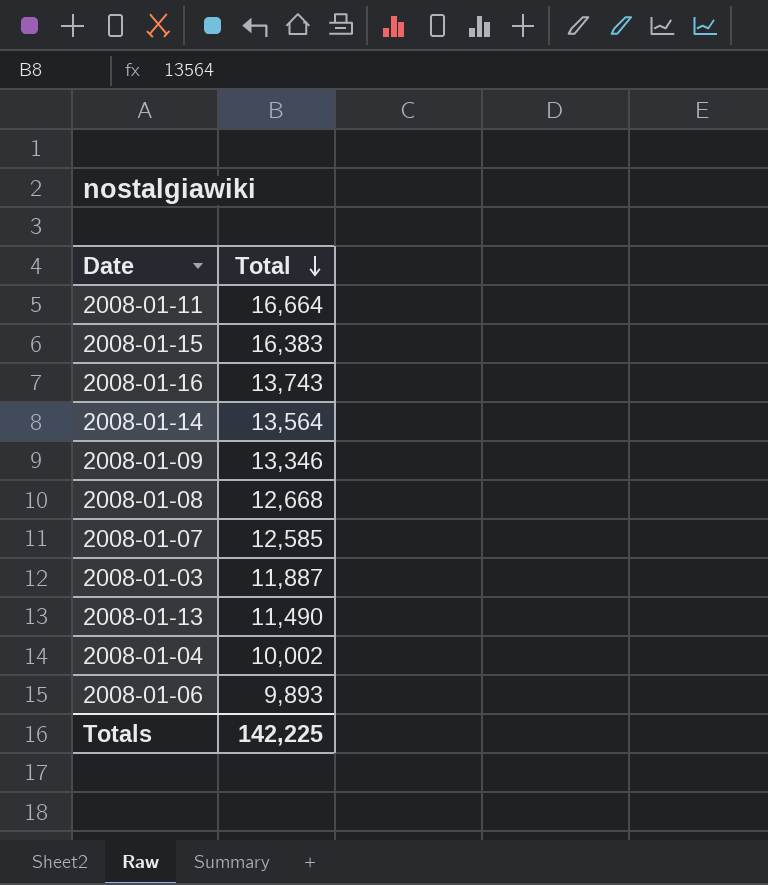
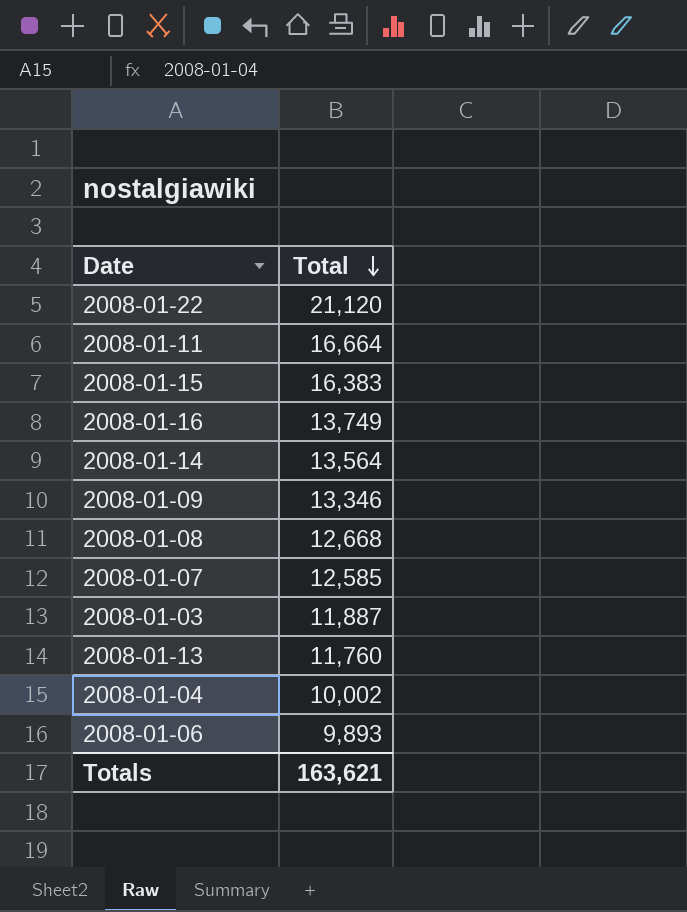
row 2008-01-22: none -> 21,120
2008-01-16 | Total: 13,743 -> 13,749
2008-01-13 | Total: 11,490 -> 11,760
Totals | Total: 142,225 -> 163,621

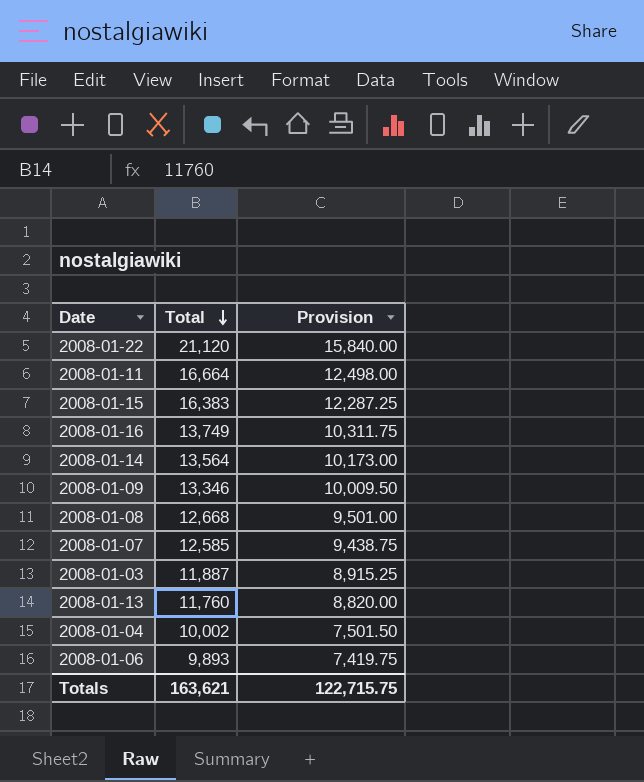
column Provision | formula: none -> [Total] * 0.75

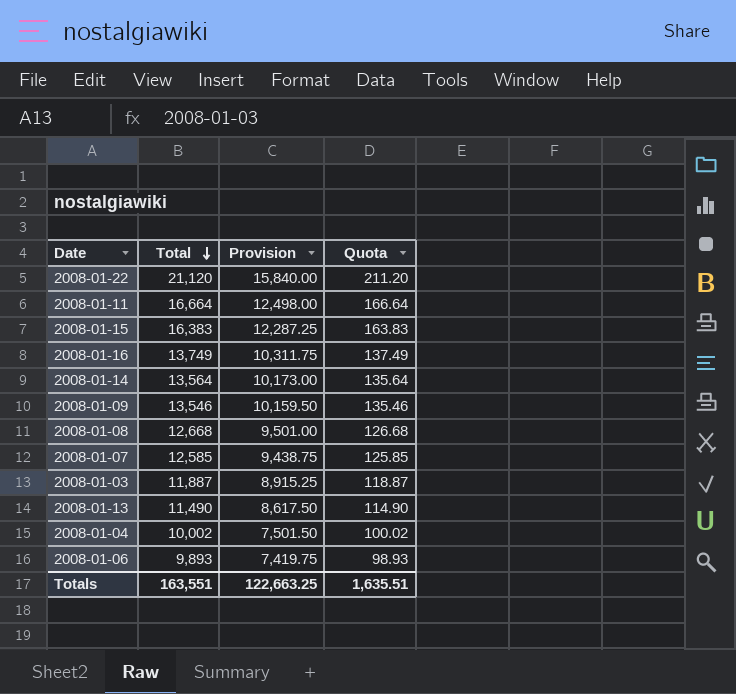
column Quota | formula: none -> [Total] * 0.01
2008-01-09 | Total: 13,346 -> 13,546
2008-01-09 | Provision: 10,009.50 -> 10,159.50
2008-01-13 | Total: 11,760 -> 11,490
2008-01-13 | Provision: 8,820.00 -> 8,617.50
Totals | Total: 163,621 -> 163,551
Totals | Provision: 122,715.75 -> 122,663.25

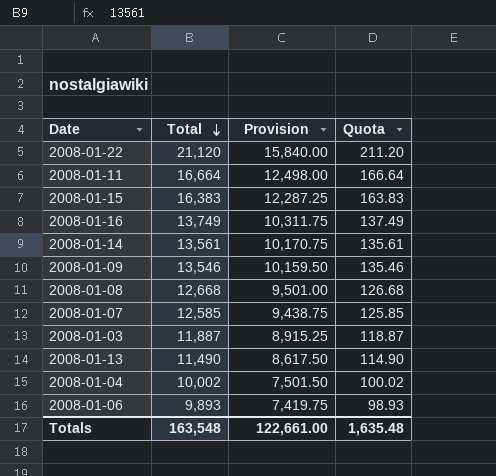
2008-01-14 | Total: 13,564 -> 13,561
2008-01-14 | Provision: 10,173.00 -> 10,170.75
2008-01-14 | Quota: 135.64 -> 135.61
Totals | Total: 163,551 -> 163,548
Totals | Provision: 122,663.25 -> 122,661.00
Totals | Quota: 1,635.51 -> 1,635.48

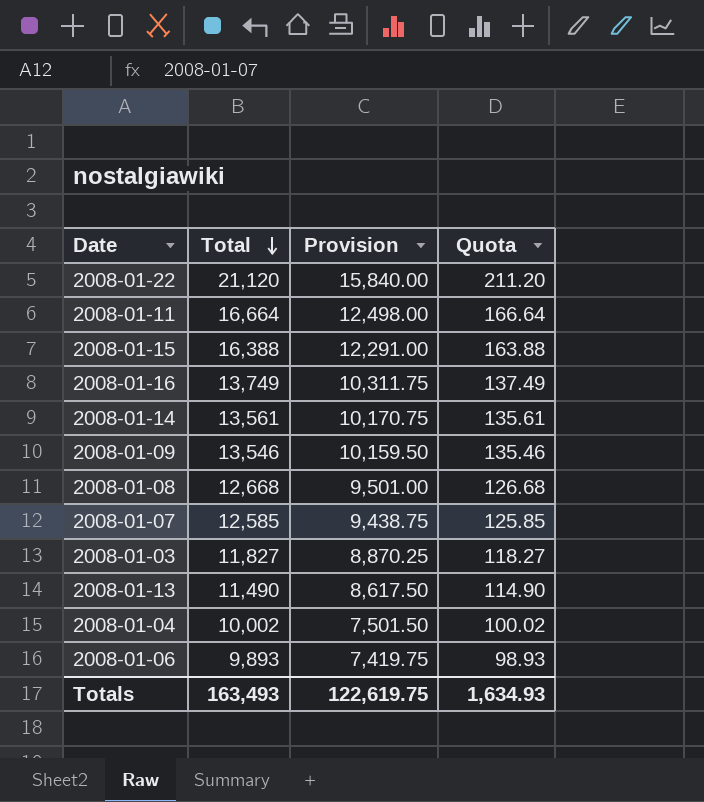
2008-01-15 | Total: 16,383 -> 16,388
2008-01-15 | Provision: 12,287.25 -> 12,291.00
2008-01-15 | Quota: 163.83 -> 163.88
2008-01-03 | Total: 11,887 -> 11,827
2008-01-03 | Provision: 8,915.25 -> 8,870.25
2008-01-03 | Quota: 118.87 -> 118.27
Totals | Total: 163,548 -> 163,493
Totals | Provision: 122,661.00 -> 122,619.75
Totals | Quota: 1,635.48 -> 1,634.93

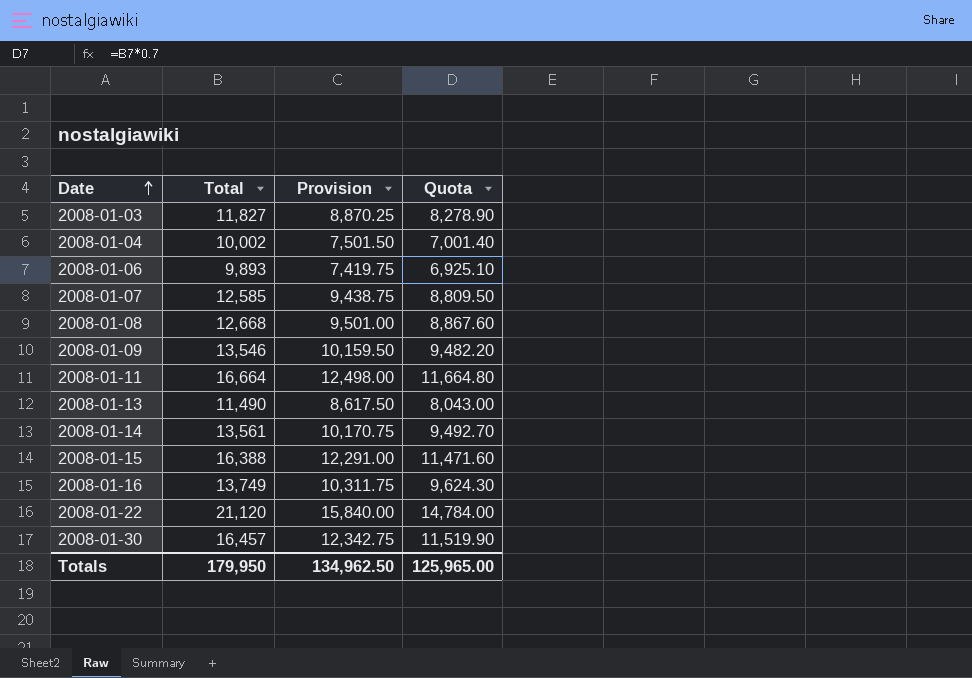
row order: Total descending -> Date ascending
column Quota | formula: [Total] * 0.01 -> [Total] * 0.7
row 2008-01-30: none -> 16,457 | 12,342.75 | 11,519.90
Totals | Total: 163,493 -> 179,950
Totals | Provision: 122,619.75 -> 134,962.50
Totals | Quota: 1,634.93 -> 125,965.00

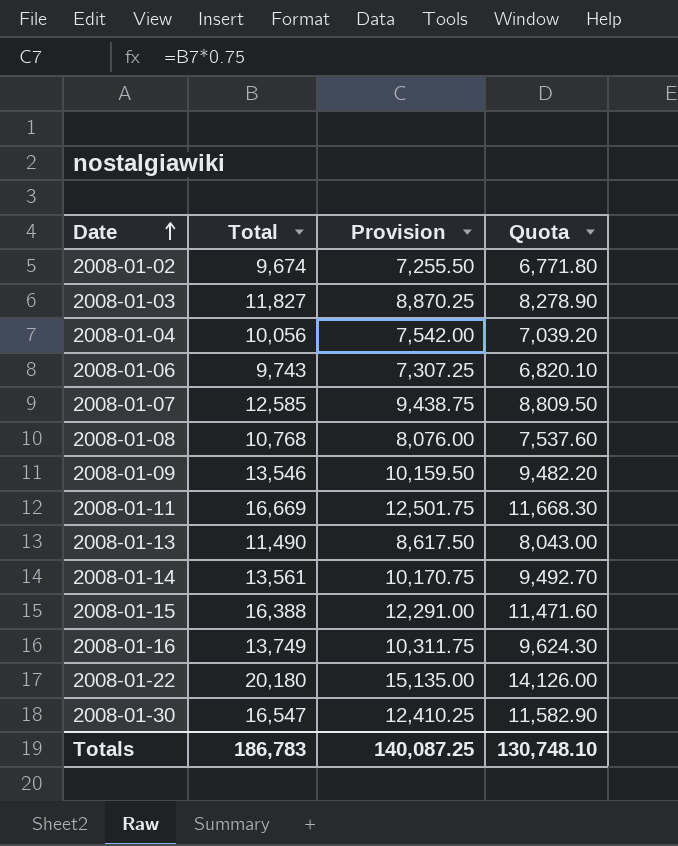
row 2008-01-02: none -> 9,674 | 7,255.50 | 6,771.80
2008-01-04 | Total: 10,002 -> 10,056
2008-01-04 | Provision: 7,501.50 -> 7,542.00
2008-01-04 | Quota: 7,001.40 -> 7,039.20
2008-01-06 | Total: 9,893 -> 9,743
2008-01-06 | Provision: 7,419.75 -> 7,307.25
2008-01-06 | Quota: 6,925.10 -> 6,820.10
2008-01-08 | Total: 12,668 -> 10,768
2008-01-08 | Provision: 9,501.00 -> 8,076.00
2008-01-08 | Quota: 8,867.60 -> 7,537.60
2008-01-11 | Total: 16,664 -> 16,669
2008-01-11 | Provision: 12,498.00 -> 12,501.75
2008-01-11 | Quota: 11,664.80 -> 11,668.30
2008-01-22 | Total: 21,120 -> 20,180
2008-01-22 | Provision: 15,840.00 -> 15,135.00
2008-01-22 | Quota: 14,784.00 -> 14,126.00
2008-01-30 | Total: 16,457 -> 16,547
2008-01-30 | Provision: 12,342.75 -> 12,410.25
2008-01-30 | Quota: 11,519.90 -> 11,582.90
Totals | Total: 179,950 -> 186,783
Totals | Provision: 134,962.50 -> 140,087.25
Totals | Quota: 125,965.00 -> 130,748.10

